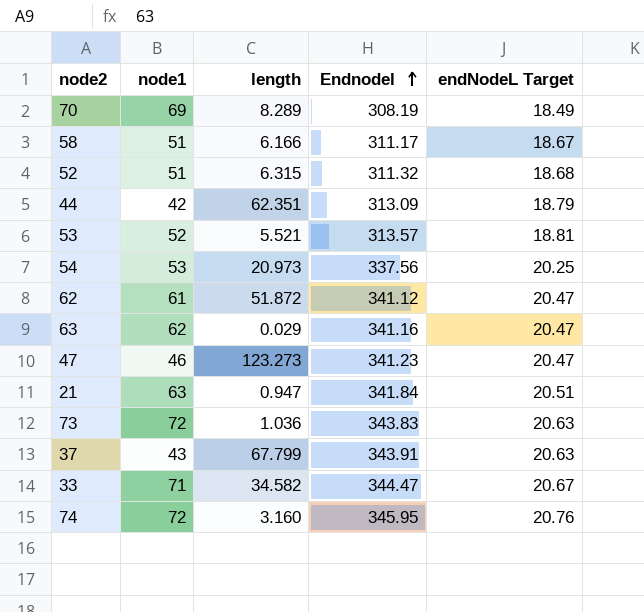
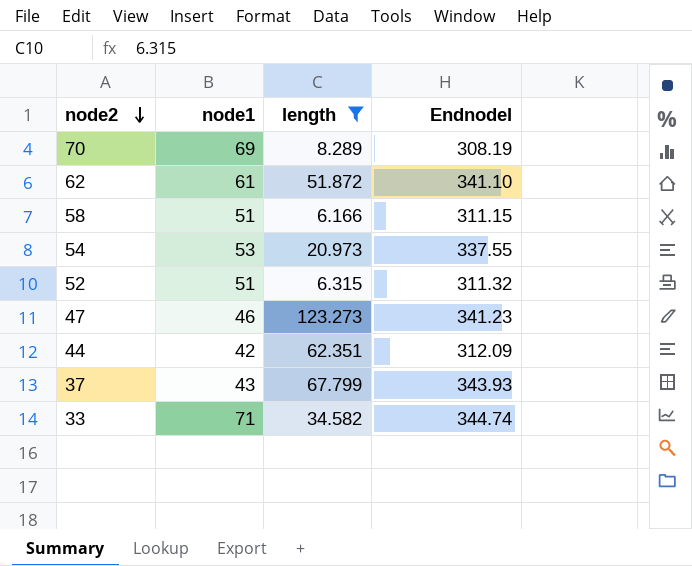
filter: none -> length >= 6.166
row order: Endnodel ascending -> node2 descending
column endNodeL Target | formula: [Endnodel] * 0.06 -> none
62 | Endnodel: 341.12 -> 341.10
58 | Endnodel: 311.17 -> 311.15
54 | Endnodel: 337.56 -> 337.55
44 | Endnodel: 313.09 -> 312.09
37 | Endnodel: 343.91 -> 343.93
33 | Endnodel: 344.47 -> 344.74

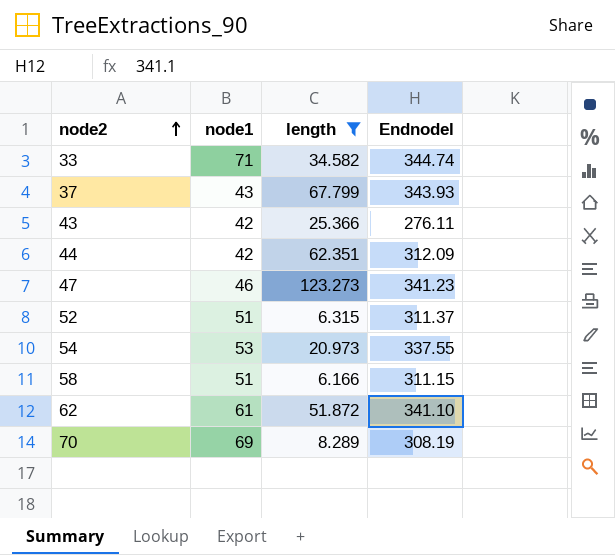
row order: node2 descending -> node2 ascending
row 43: none -> 42 | 25.366 | 276.11
52 | Endnodel: 311.32 -> 311.37

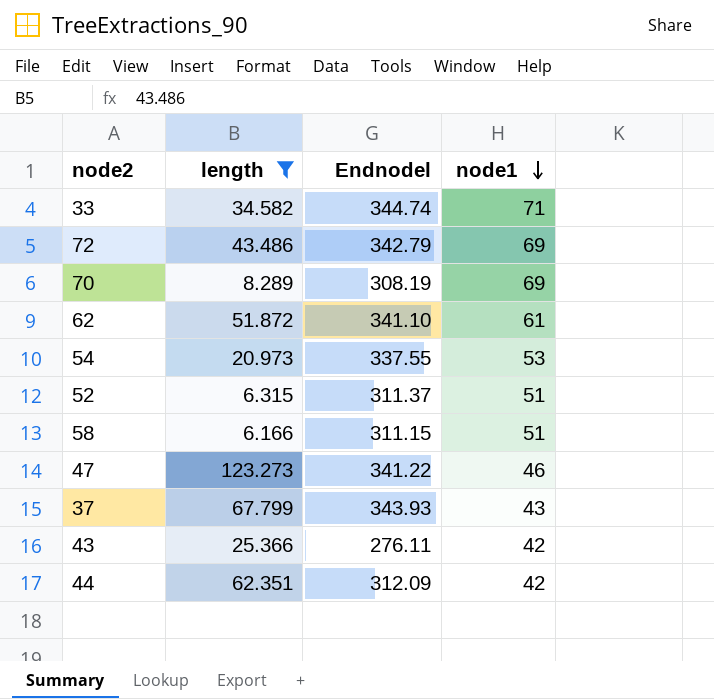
row order: node2 ascending -> node1 descending
column node1 | position: 2 -> 4
row 72: none -> 43.486 | 342.79 | 69
47 | Endnodel: 341.23 -> 341.22

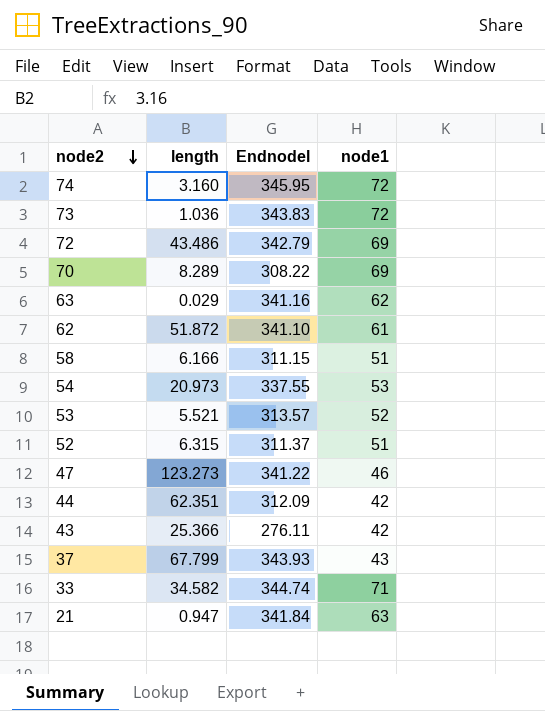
filter: length >= 6.166 -> none
row order: node1 descending -> node2 descending
70 | Endnodel: 308.19 -> 308.22

